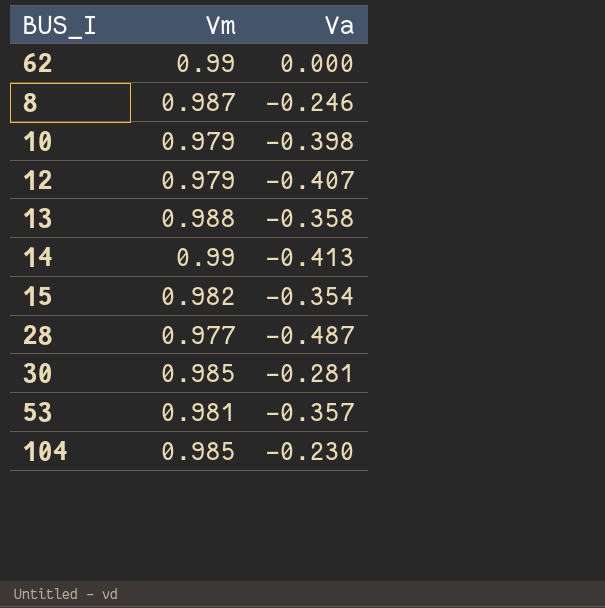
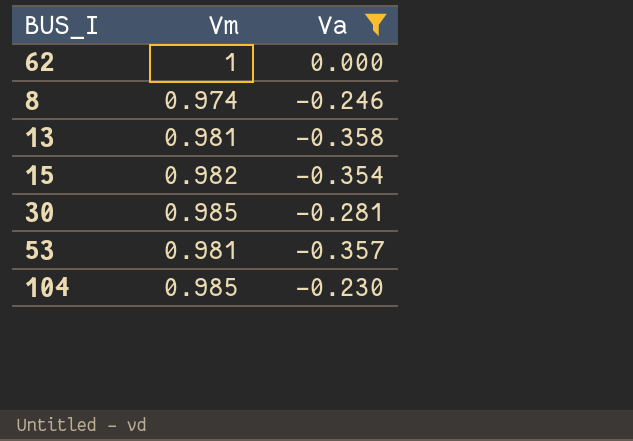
filter: none -> Va >= -0.358
62 | Vm: 0.99 -> 1
8 | Vm: 0.987 -> 0.974
13 | Vm: 0.988 -> 0.981

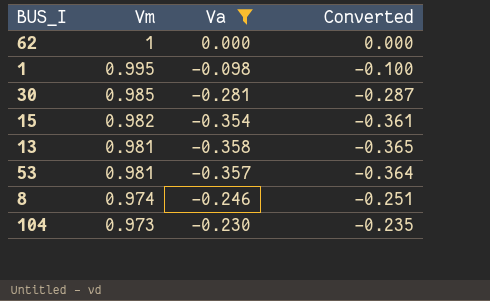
row order: none -> Vm descending
column Converted | formula: none -> [Va] * 1.02
row 1: none -> 0.995 | -0.098 | -0.100
104 | Vm: 0.985 -> 0.973

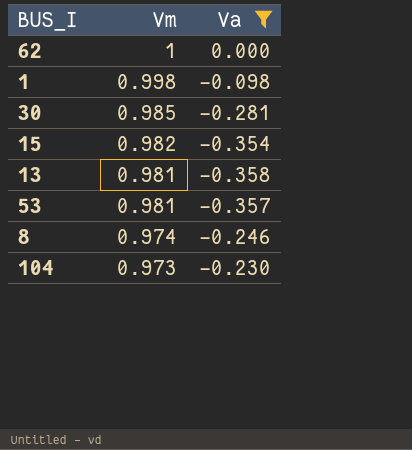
column Converted | formula: [Va] * 1.02 -> none
1 | Vm: 0.995 -> 0.998

